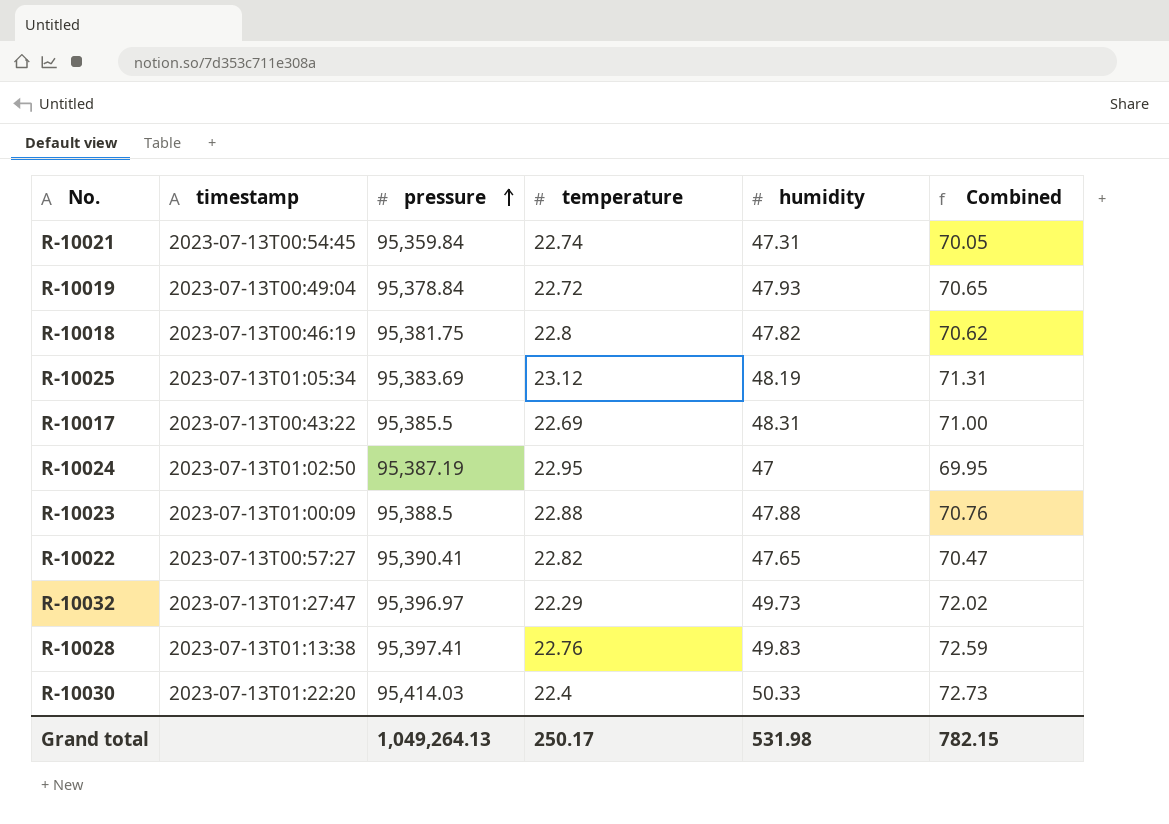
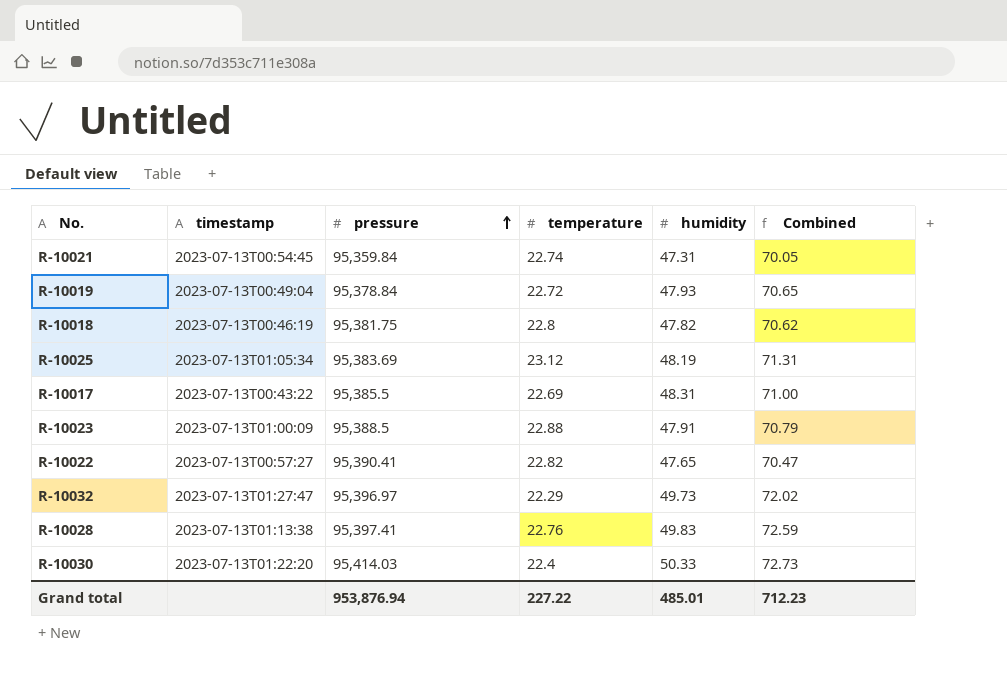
row R-10024: 2023-07-13T01:02:50 | 95,387.19 | 22.95 | 47 | 69.95 -> none
R-10023 | humidity: 47.88 -> 47.91
R-10023 | Combined: 70.76 -> 70.79
Grand total | pressure: 1,049,264.13 -> 953,876.94
Grand total | temperature: 250.17 -> 227.22
Grand total | humidity: 531.98 -> 485.01
Grand total | Combined: 782.15 -> 712.23

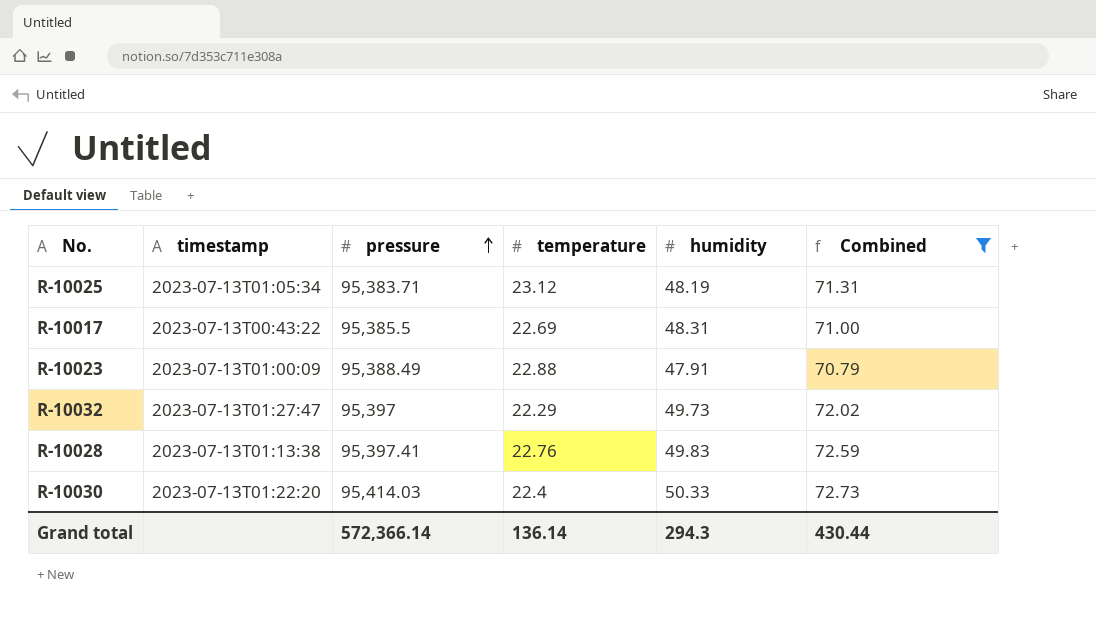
filter: none -> Combined >= 70.79
R-10025 | pressure: 95,383.69 -> 95,383.71
R-10023 | pressure: 95,388.5 -> 95,388.49
R-10032 | pressure: 95,396.97 -> 95,397
Grand total | pressure: 953,876.94 -> 572,366.14
Grand total | temperature: 227.22 -> 136.14
Grand total | humidity: 485.01 -> 294.3
Grand total | Combined: 712.23 -> 430.44

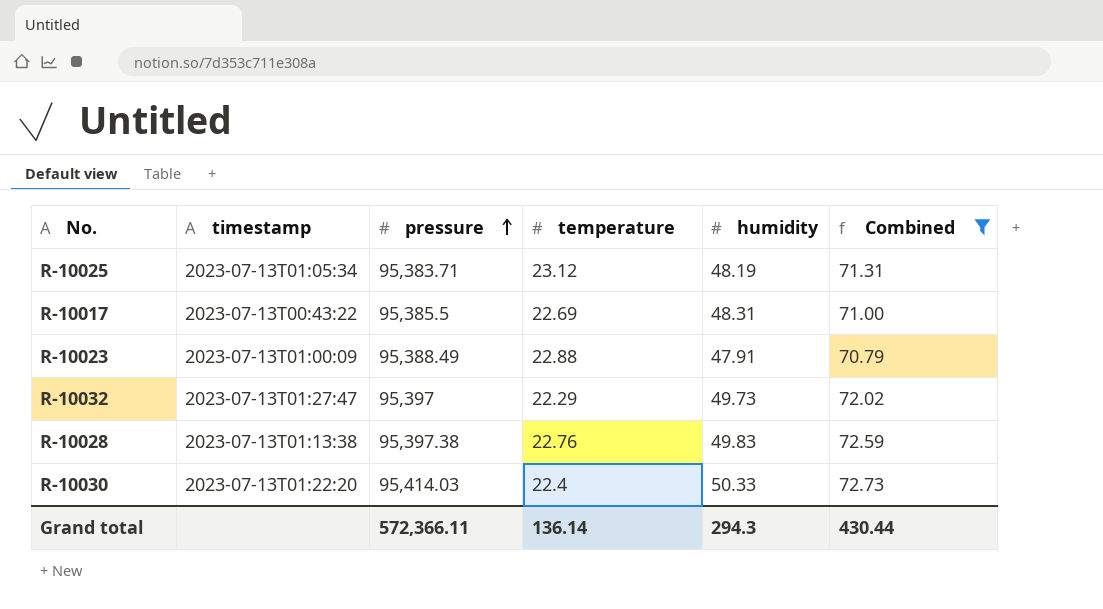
R-10028 | pressure: 95,397.41 -> 95,397.38
Grand total | pressure: 572,366.14 -> 572,366.11

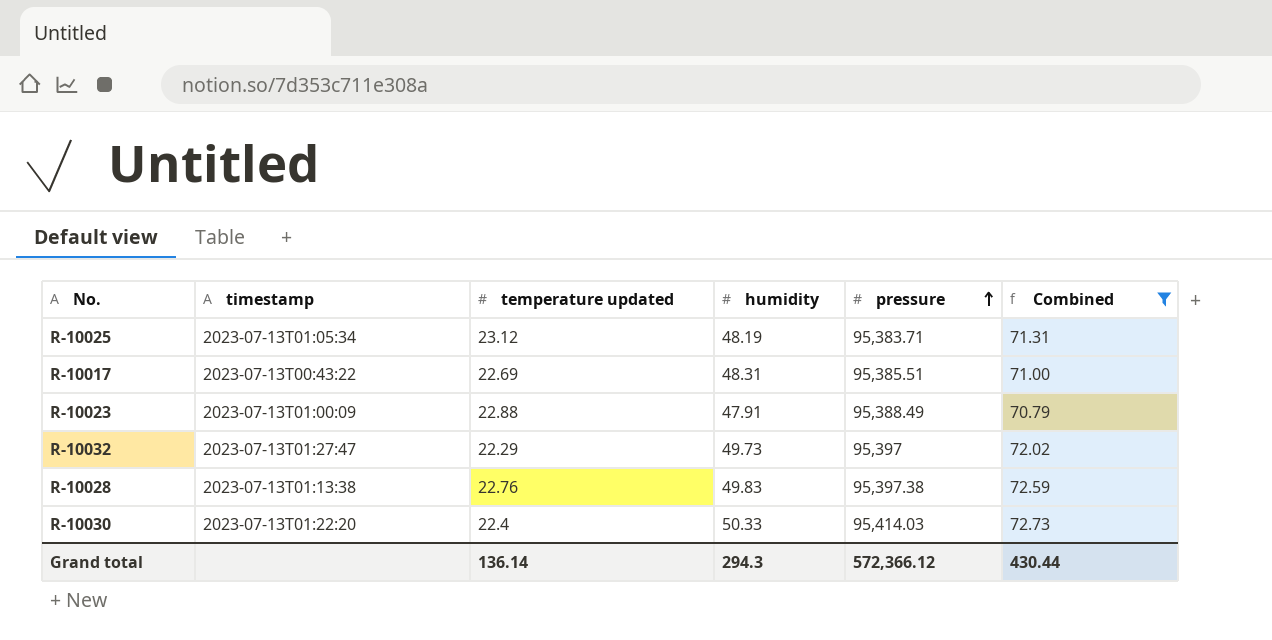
column name: temperature -> temperature updated
column pressure | position: 3 -> 5
R-10017 | pressure: 95,385.5 -> 95,385.51
Grand total | pressure: 572,366.11 -> 572,366.12

